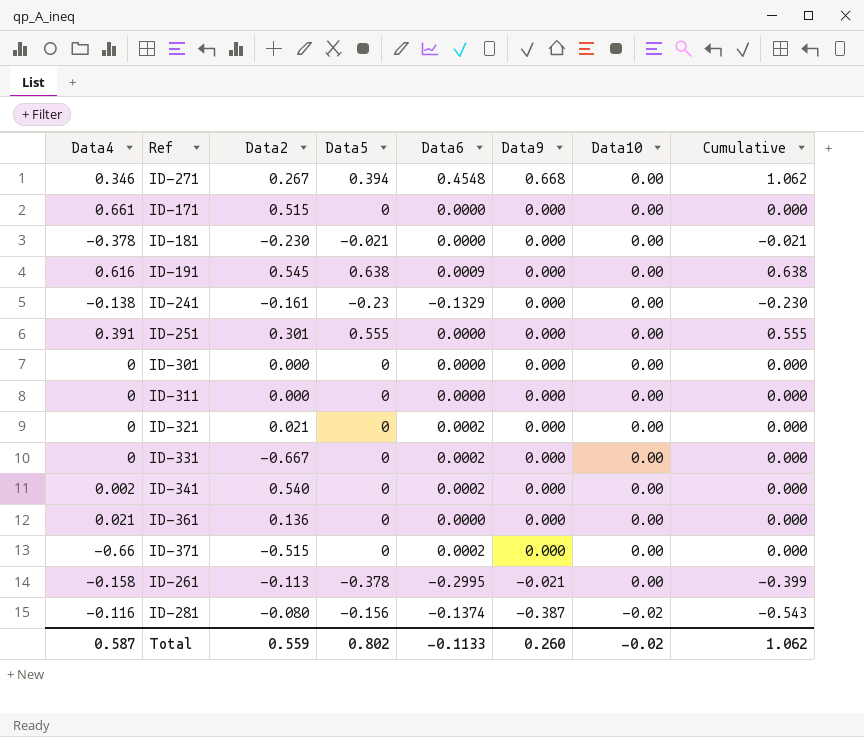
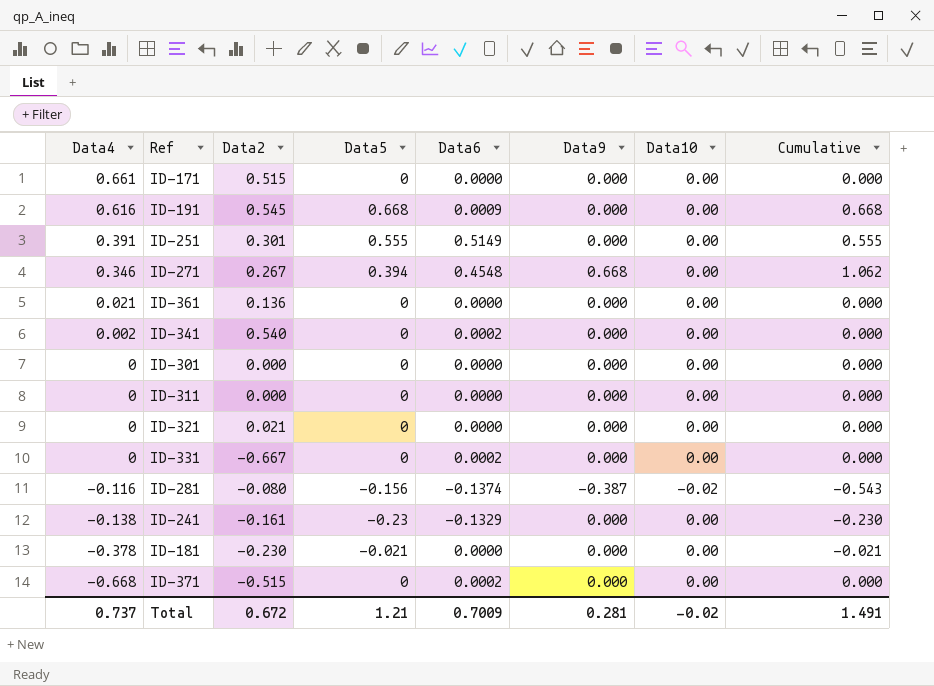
row order: Data9 descending -> Data4 descending
row ID-261: -0.158 | -0.113 | -0.378 | -0.2995 | -0.021 | 0.00 | -0.399 -> none
ID-191 | Data5: 0.638 -> 0.668
ID-191 | Cumulative: 0.638 -> 0.668
ID-251 | Data6: 0.0000 -> 0.5149
ID-321 | Data6: 0.0002 -> 0.0000
ID-371 | Data4: -0.66 -> -0.668
Total | Data4: 0.587 -> 0.737
Total | Data2: 0.559 -> 0.672
Total | Data5: 0.802 -> 1.21
Total | Data6: -0.1133 -> 0.7009
Total | Data9: 0.260 -> 0.281
Total | Cumulative: 1.062 -> 1.491

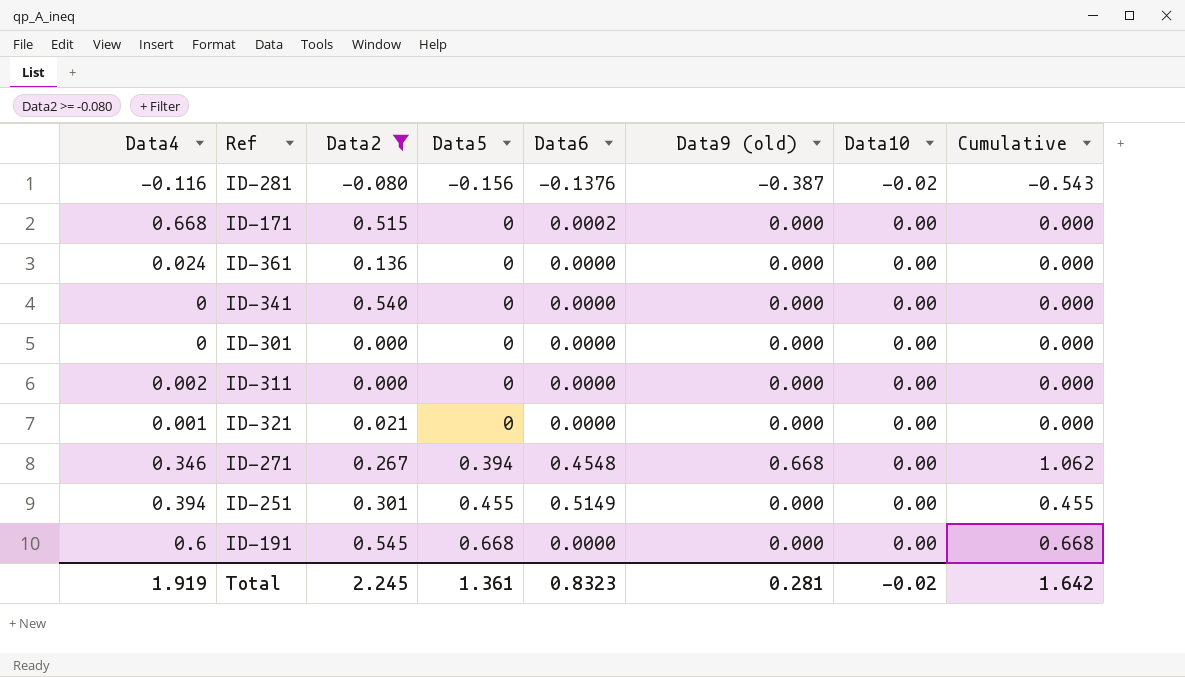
filter: none -> Data2 >= -0.080
row order: Data4 descending -> Data5 ascending
column name: Data9 -> Data9 (old)
ID-281 | Data6: -0.1374 -> -0.1376
ID-171 | Data4: 0.661 -> 0.668
ID-171 | Data6: 0.0000 -> 0.0002
ID-361 | Data4: 0.021 -> 0.024
ID-341 | Data4: 0.002 -> 0
ID-341 | Data6: 0.0002 -> 0.0000
ID-311 | Data4: 0 -> 0.002
ID-321 | Data4: 0 -> 0.001
ID-251 | Data4: 0.391 -> 0.394
ID-251 | Data5: 0.555 -> 0.455
ID-251 | Cumulative: 0.555 -> 0.455
ID-191 | Data4: 0.616 -> 0.6
ID-191 | Data6: 0.0009 -> 0.0000
Total | Data4: 0.737 -> 1.919
Total | Data2: 0.672 -> 2.245
Total | Data5: 1.21 -> 1.361
Total | Data6: 0.7009 -> 0.8323
Total | Cumulative: 1.491 -> 1.642

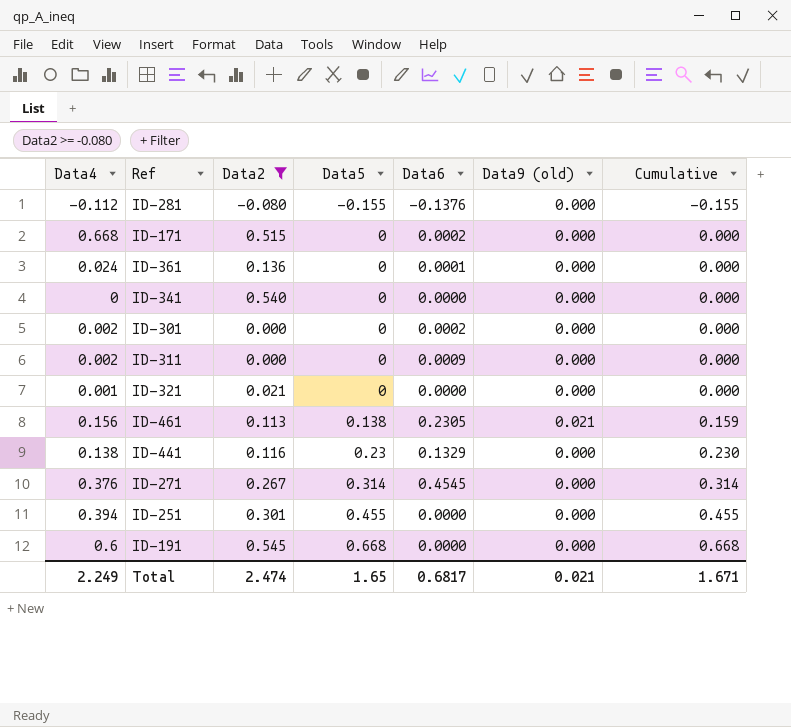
column Data10 | position: 7 -> none
ID-281 | Data4: -0.116 -> -0.112
ID-281 | Data5: -0.156 -> -0.155
ID-281 | Data9 (old): -0.387 -> 0.000
ID-281 | Cumulative: -0.543 -> -0.155
ID-361 | Data6: 0.0000 -> 0.0001
ID-301 | Data4: 0 -> 0.002
ID-301 | Data6: 0.0000 -> 0.0002
ID-311 | Data6: 0.0000 -> 0.0009
row ID-461: none -> 0.156 | 0.113 | 0.138 | 0.2305 | 0.021 | 0.159
row ID-441: none -> 0.138 | 0.116 | 0.23 | 0.1329 | 0.000 | 0.230
ID-271 | Data4: 0.346 -> 0.376
ID-271 | Data5: 0.394 -> 0.314
ID-271 | Data6: 0.4548 -> 0.4545
ID-271 | Data9 (old): 0.668 -> 0.000
ID-271 | Cumulative: 1.062 -> 0.314
ID-251 | Data6: 0.5149 -> 0.0000
Total | Data4: 1.919 -> 2.249
Total | Data2: 2.245 -> 2.474
Total | Data5: 1.361 -> 1.65
Total | Data6: 0.8323 -> 0.6817
Total | Data9 (old): 0.281 -> 0.021
Total | Cumulative: 1.642 -> 1.671

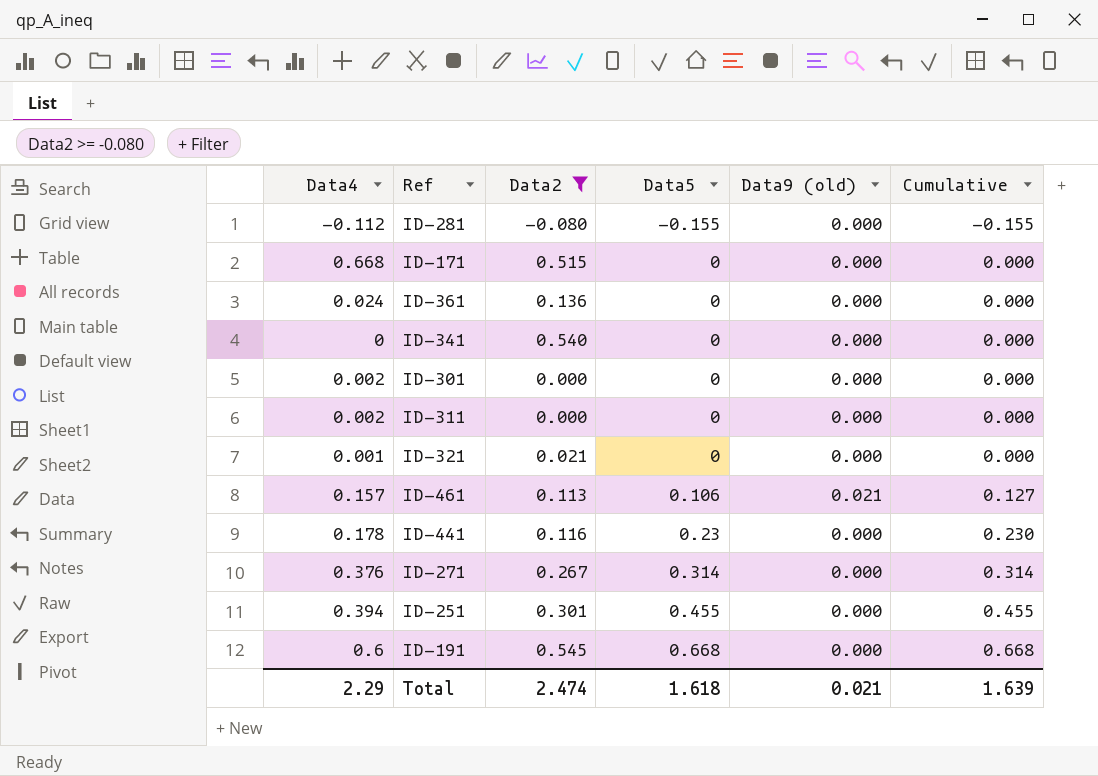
column Data6 | position: 5 -> none
ID-461 | Data4: 0.156 -> 0.157
ID-461 | Data5: 0.138 -> 0.106
ID-461 | Cumulative: 0.159 -> 0.127
ID-441 | Data4: 0.138 -> 0.178
Total | Data4: 2.249 -> 2.29
Total | Data5: 1.65 -> 1.618
Total | Cumulative: 1.671 -> 1.639

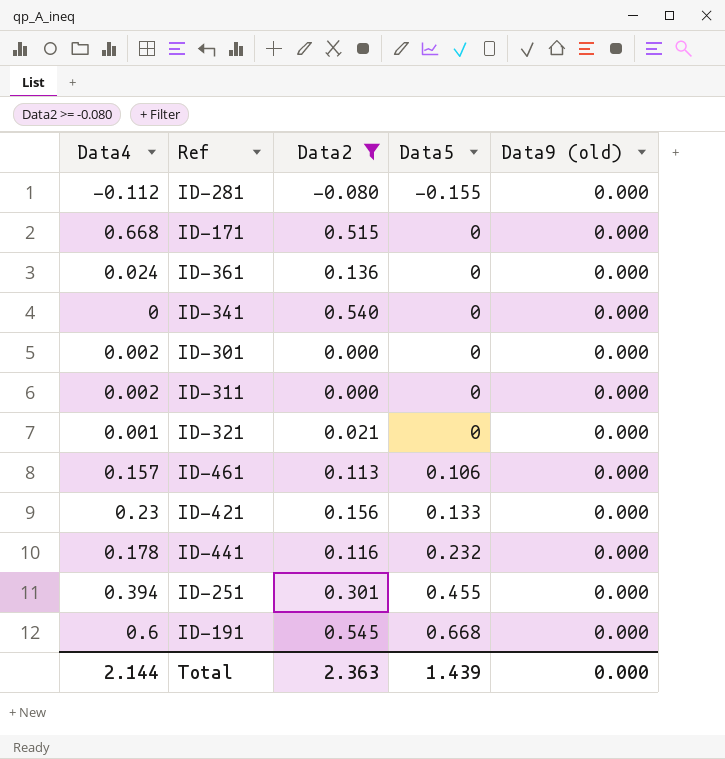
column Cumulative | formula: [Data5] + [Data9 (old)] -> none
row ID-271: 0.376 | 0.267 | 0.314 | 0.000 | 0.314 -> none
ID-461 | Data9 (old): 0.021 -> 0.000
row ID-421: none -> 0.23 | 0.156 | 0.133 | 0.000
ID-441 | Data5: 0.23 -> 0.232
Total | Data4: 2.29 -> 2.144
Total | Data2: 2.474 -> 2.363
Total | Data5: 1.618 -> 1.439
Total | Data9 (old): 0.021 -> 0.000

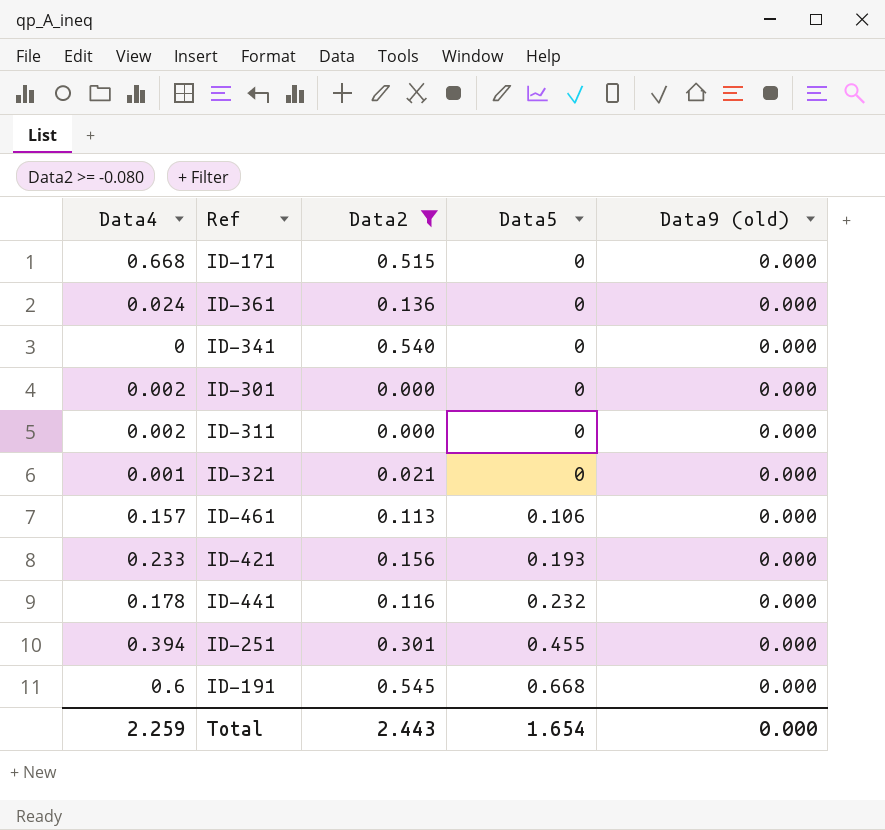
row ID-281: -0.112 | -0.080 | -0.155 | 0.000 -> none
ID-421 | Data4: 0.23 -> 0.233
ID-421 | Data5: 0.133 -> 0.193
Total | Data4: 2.144 -> 2.259
Total | Data2: 2.363 -> 2.443
Total | Data5: 1.439 -> 1.654

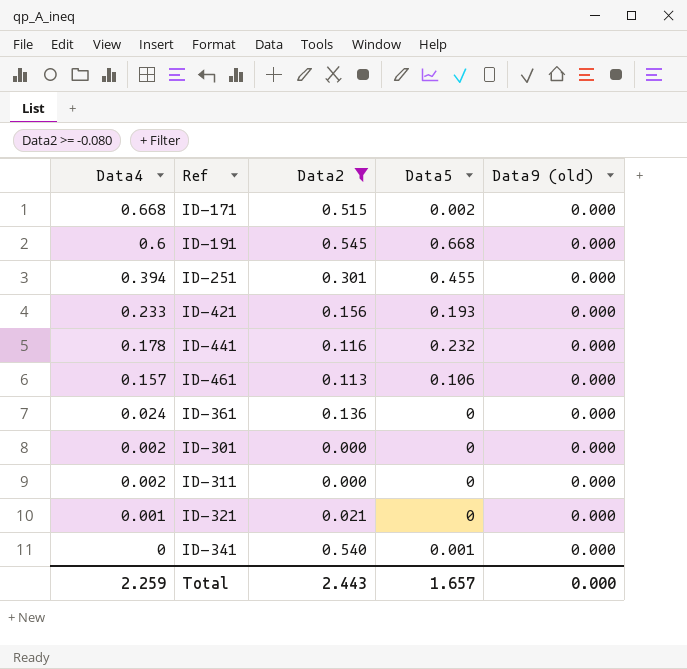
row order: Data5 ascending -> Data4 descending
ID-171 | Data5: 0 -> 0.002
ID-341 | Data5: 0 -> 0.001
Total | Data5: 1.654 -> 1.657

